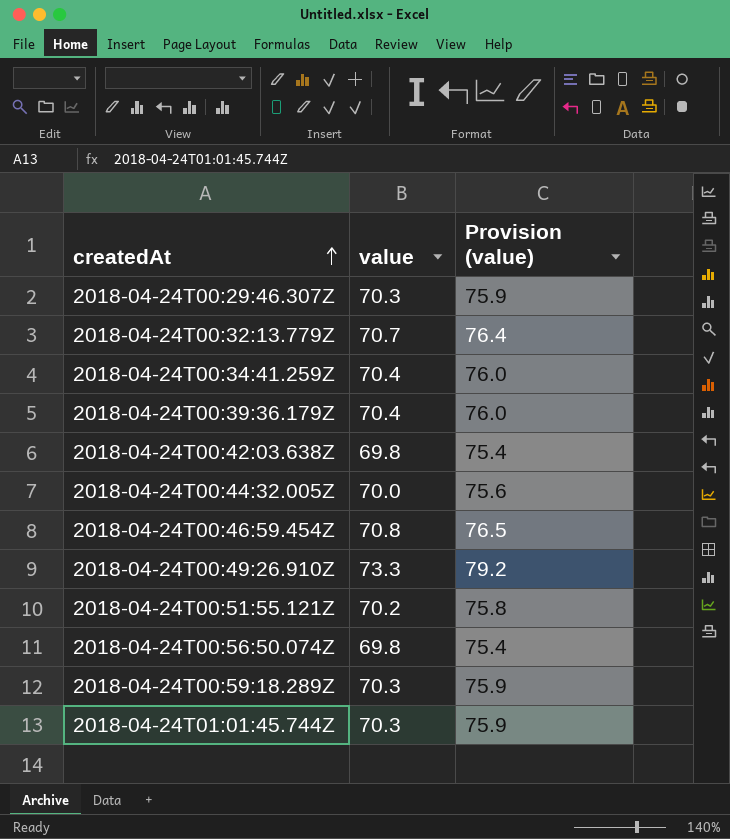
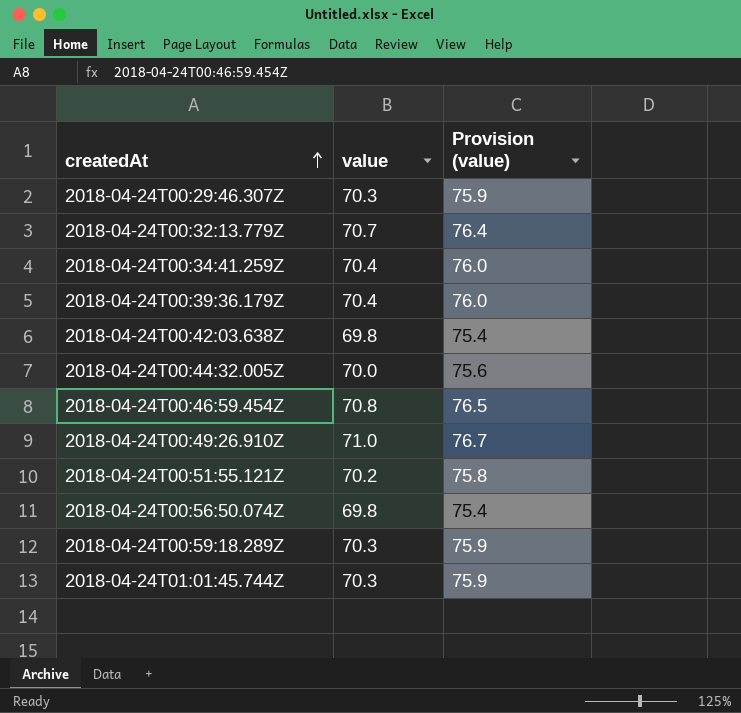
2018-04-24T00:49:26.910Z | value: 73.3 -> 71.0
2018-04-24T00:49:26.910Z | Provision (value): 79.2 -> 76.7

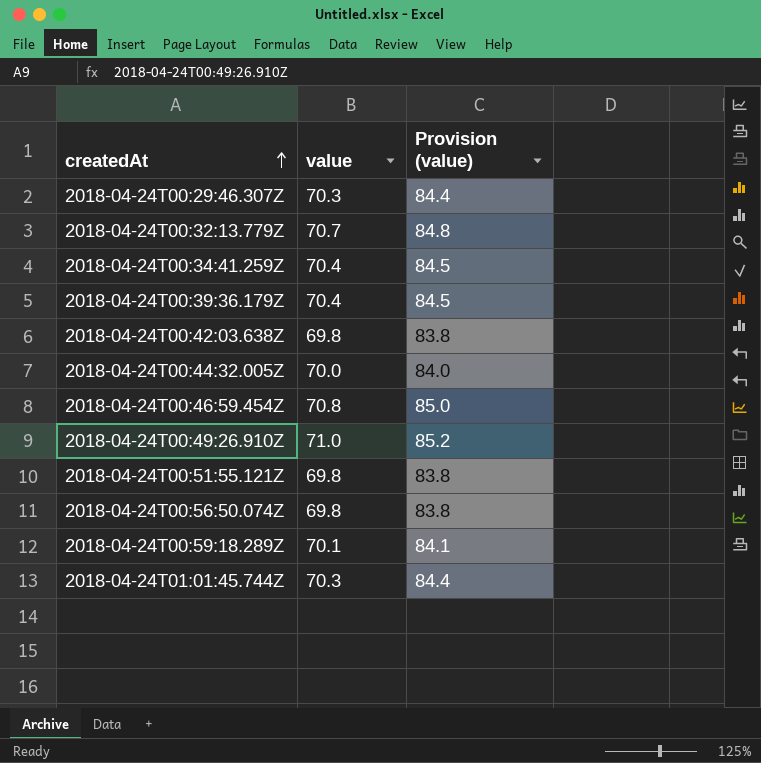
column Provision (value) | formula: [value] * 1.08 -> [value] * 1.2
2018-04-24T00:51:55.121Z | value: 70.2 -> 69.8
2018-04-24T00:59:18.289Z | value: 70.3 -> 70.1

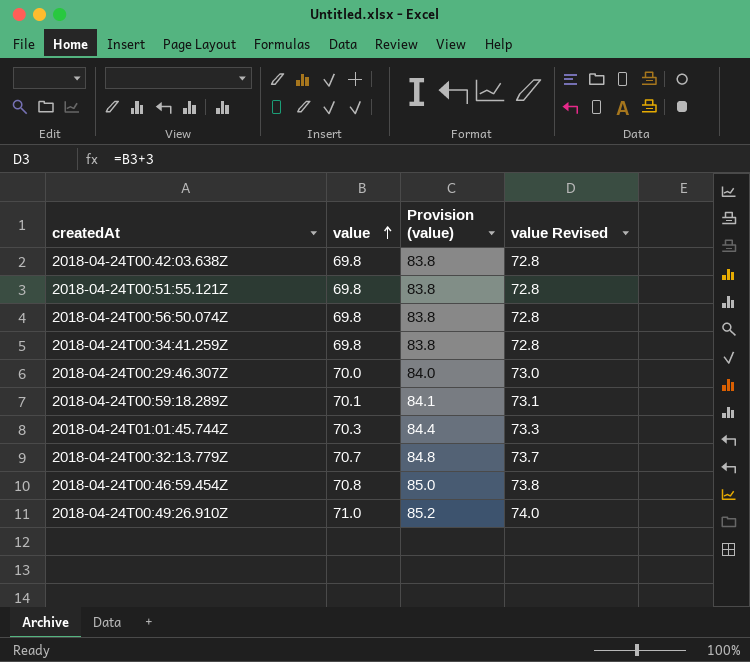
row order: createdAt ascending -> value ascending
column value Revised | formula: none -> [value] + 3
row 2018-04-24T00:39:36.179Z: 70.4 | 84.5 -> none
row 2018-04-24T00:44:32.005Z: 70.0 | 84.0 -> none
2018-04-24T00:34:41.259Z | value: 70.4 -> 69.8
2018-04-24T00:34:41.259Z | Provision (value): 84.5 -> 83.8
2018-04-24T00:29:46.307Z | value: 70.3 -> 70.0
2018-04-24T00:29:46.307Z | Provision (value): 84.4 -> 84.0

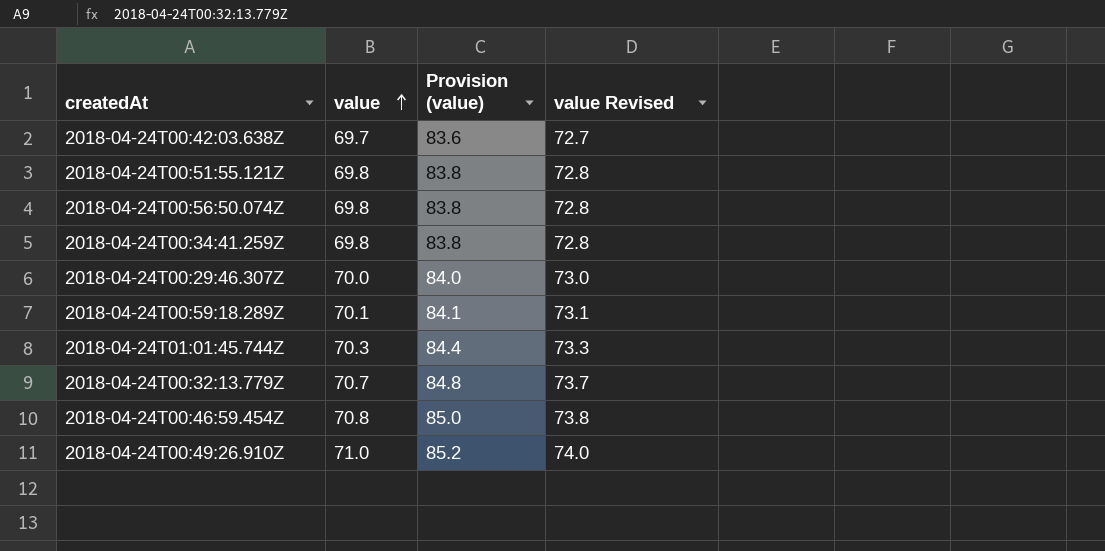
2018-04-24T00:42:03.638Z | value: 69.8 -> 69.7
2018-04-24T00:42:03.638Z | Provision (value): 83.8 -> 83.6
2018-04-24T00:42:03.638Z | value Revised: 72.8 -> 72.7

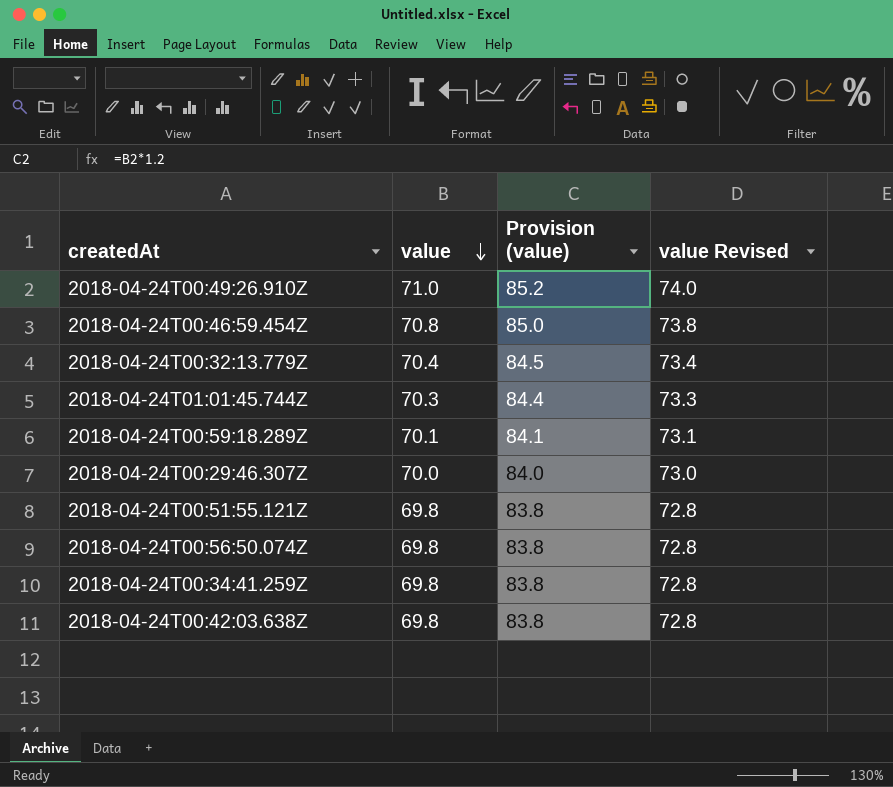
row order: value ascending -> value descending
2018-04-24T00:32:13.779Z | value: 70.7 -> 70.4
2018-04-24T00:32:13.779Z | Provision (value): 84.8 -> 84.5
2018-04-24T00:32:13.779Z | value Revised: 73.7 -> 73.4
2018-04-24T00:42:03.638Z | value: 69.7 -> 69.8
2018-04-24T00:42:03.638Z | Provision (value): 83.6 -> 83.8
2018-04-24T00:42:03.638Z | value Revised: 72.7 -> 72.8

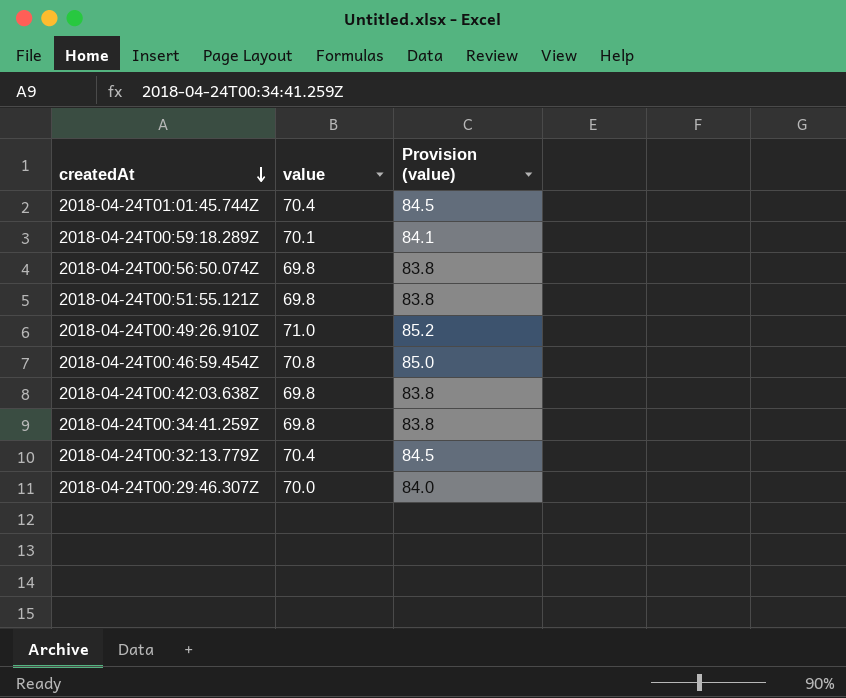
row order: value descending -> createdAt descending
column value Revised | formula: [value] + 3 -> none
2018-04-24T01:01:45.744Z | value: 70.3 -> 70.4
2018-04-24T01:01:45.744Z | Provision (value): 84.4 -> 84.5

